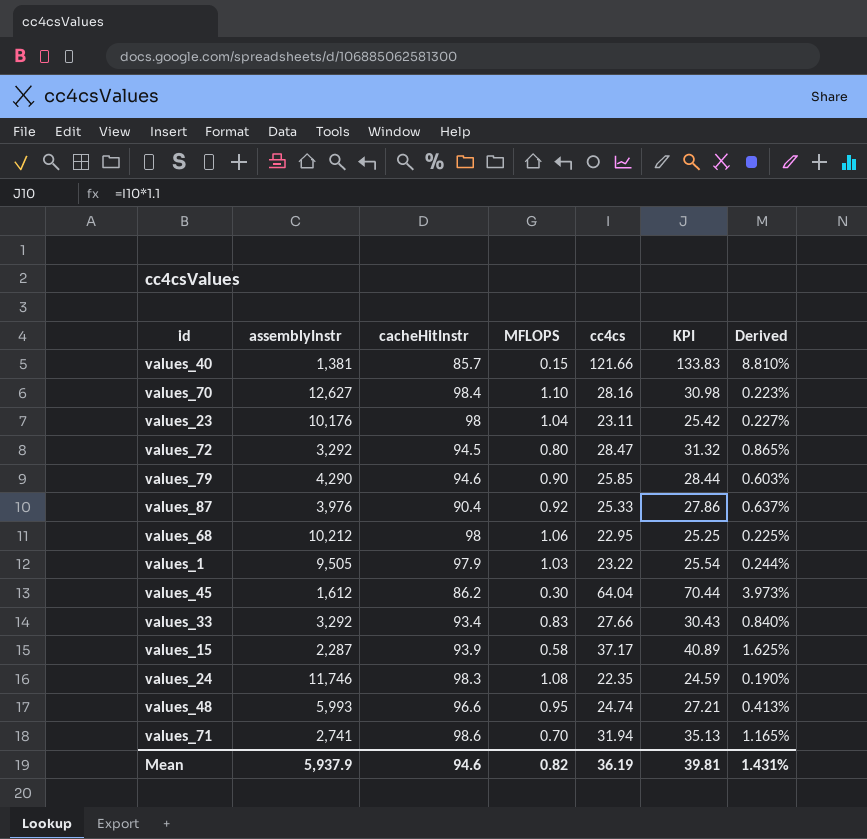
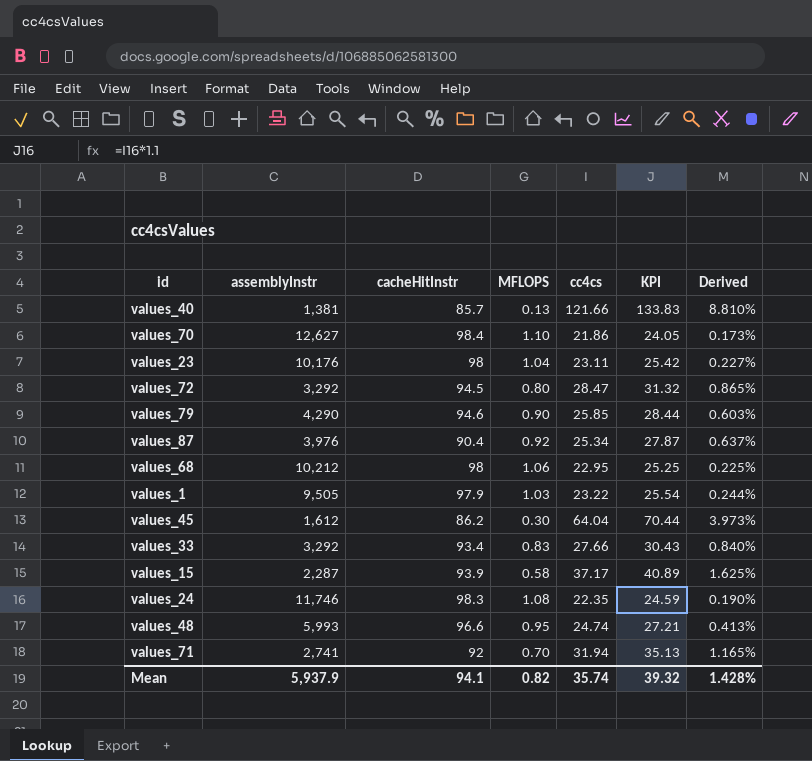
values_40 | MFLOPS: 0.15 -> 0.13
values_70 | cc4cs: 28.16 -> 21.86
values_70 | KPI: 30.98 -> 24.05
values_70 | Derived: 0.223% -> 0.173%
values_87 | cc4cs: 25.33 -> 25.34
values_87 | KPI: 27.86 -> 27.87
values_71 | cacheHitInstr: 98.6 -> 92
Mean | cacheHitInstr: 94.6 -> 94.1
Mean | cc4cs: 36.19 -> 35.74
Mean | KPI: 39.81 -> 39.32
Mean | Derived: 1.431% -> 1.428%

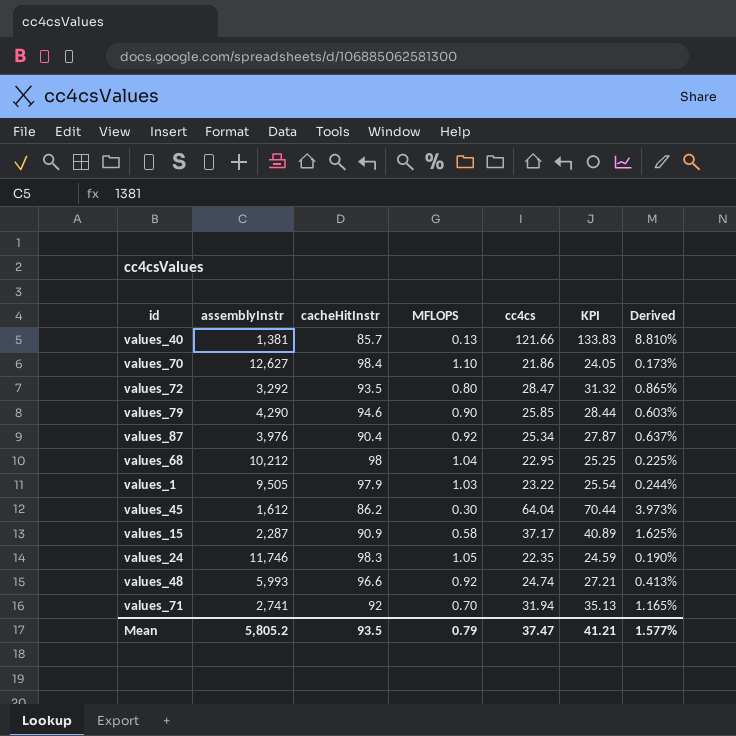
row values_23: 10,176 | 98 | 1.04 | 23.11 | 25.42 | 0.227% -> none
row values_33: 3,292 | 93.4 | 0.83 | 27.66 | 30.43 | 0.840% -> none
values_72 | cacheHitInstr: 94.5 -> 93.5
values_68 | MFLOPS: 1.06 -> 1.04
values_15 | cacheHitInstr: 93.9 -> 90.9
values_24 | MFLOPS: 1.08 -> 1.05
values_48 | MFLOPS: 0.95 -> 0.92
Mean | assemblyInstr: 5,937.9 -> 5,805.2
Mean | cacheHitInstr: 94.1 -> 93.5
Mean | MFLOPS: 0.82 -> 0.79
Mean | cc4cs: 35.74 -> 37.47
Mean | KPI: 39.32 -> 41.21
Mean | Derived: 1.428% -> 1.577%

